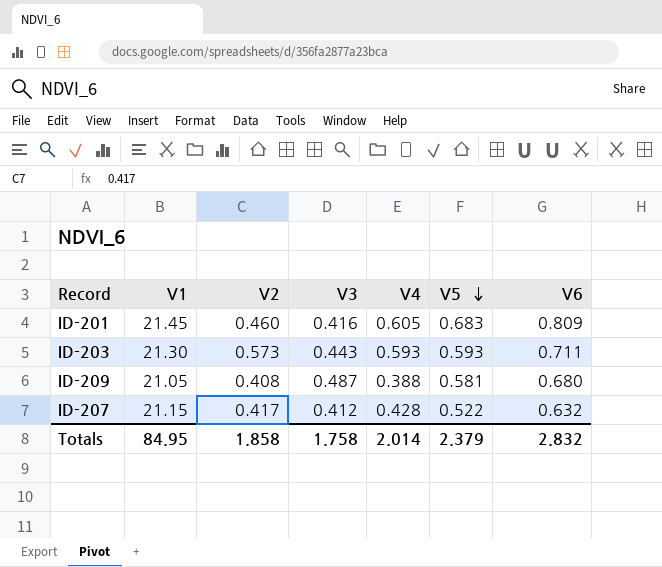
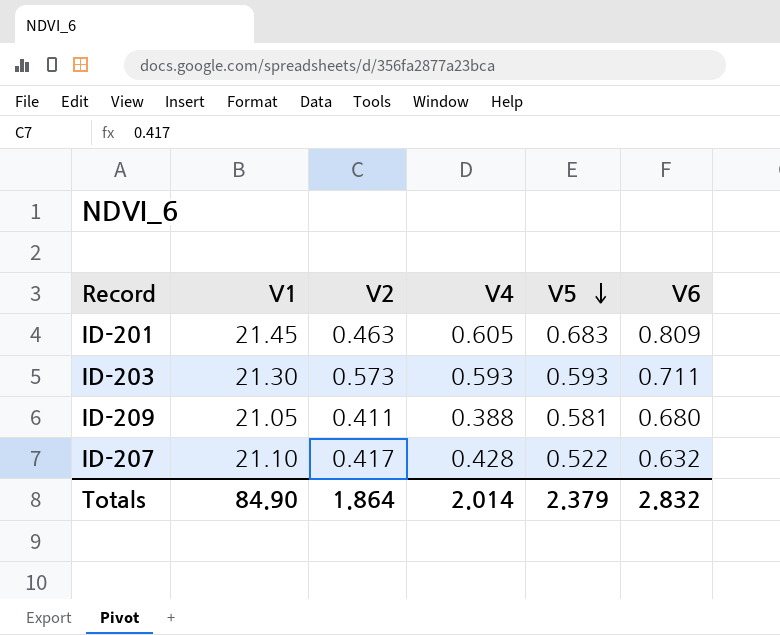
column V3 | position: 4 -> none
ID-201 | V2: 0.460 -> 0.463
ID-209 | V2: 0.408 -> 0.411
ID-207 | V1: 21.15 -> 21.10
Totals | V1: 84.95 -> 84.90
Totals | V2: 1.858 -> 1.864

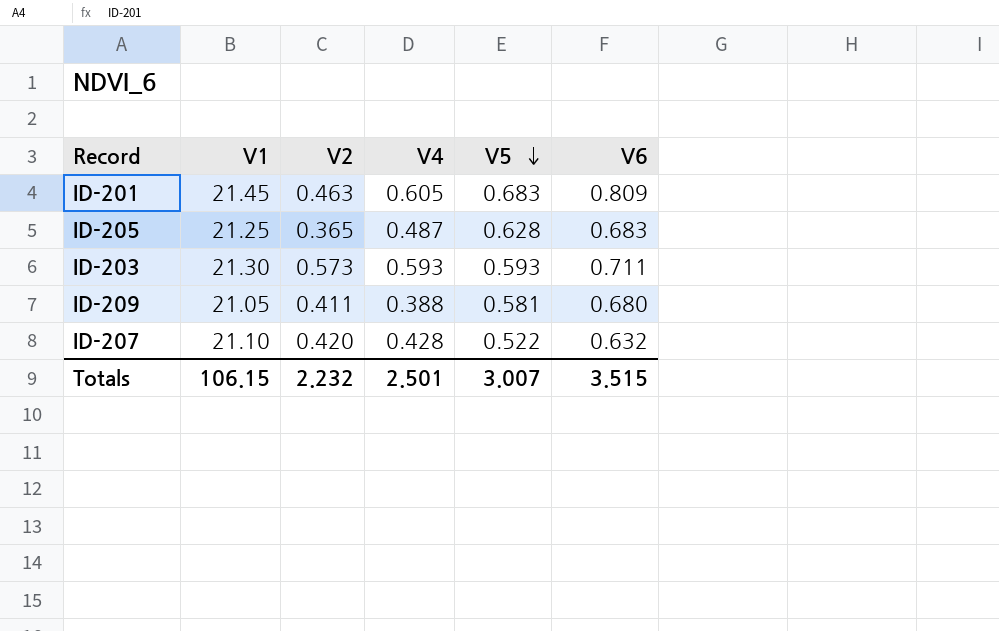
row ID-205: none -> 21.25 | 0.365 | 0.487 | 0.628 | 0.683
ID-207 | V2: 0.417 -> 0.420
Totals | V1: 84.90 -> 106.15
Totals | V2: 1.864 -> 2.232
Totals | V4: 2.014 -> 2.501
Totals | V5: 2.379 -> 3.007
Totals | V6: 2.832 -> 3.515

